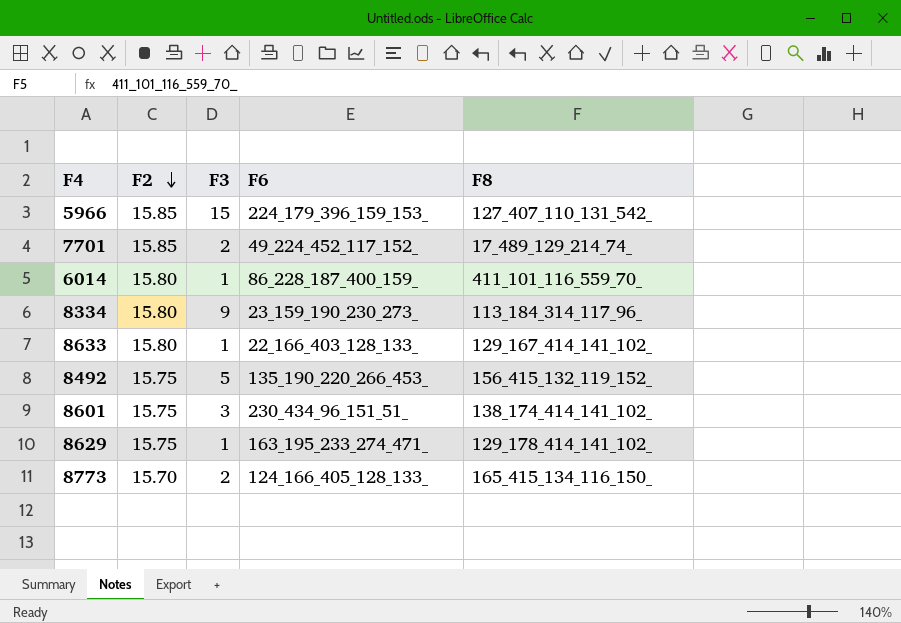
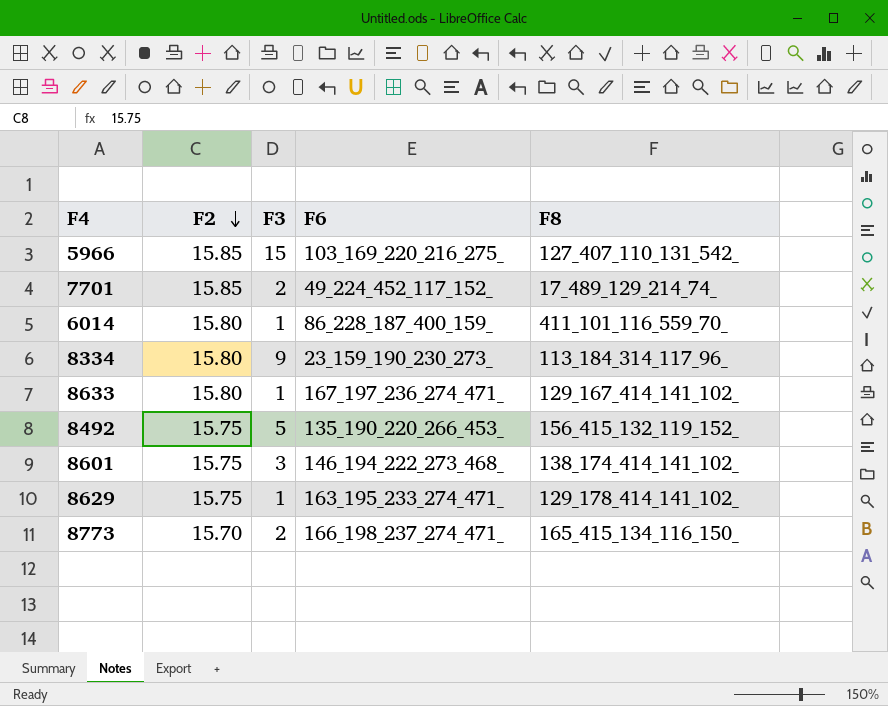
5966 | F6: 224_179_396_159_153_ -> 103_169_220_216_275_
8633 | F6: 22_166_403_128_133_ -> 167_197_236_274_471_
8601 | F6: 230_434_96_151_51_ -> 146_194_222_273_468_
8773 | F6: 124_166_405_128_133_ -> 166_198_237_274_471_

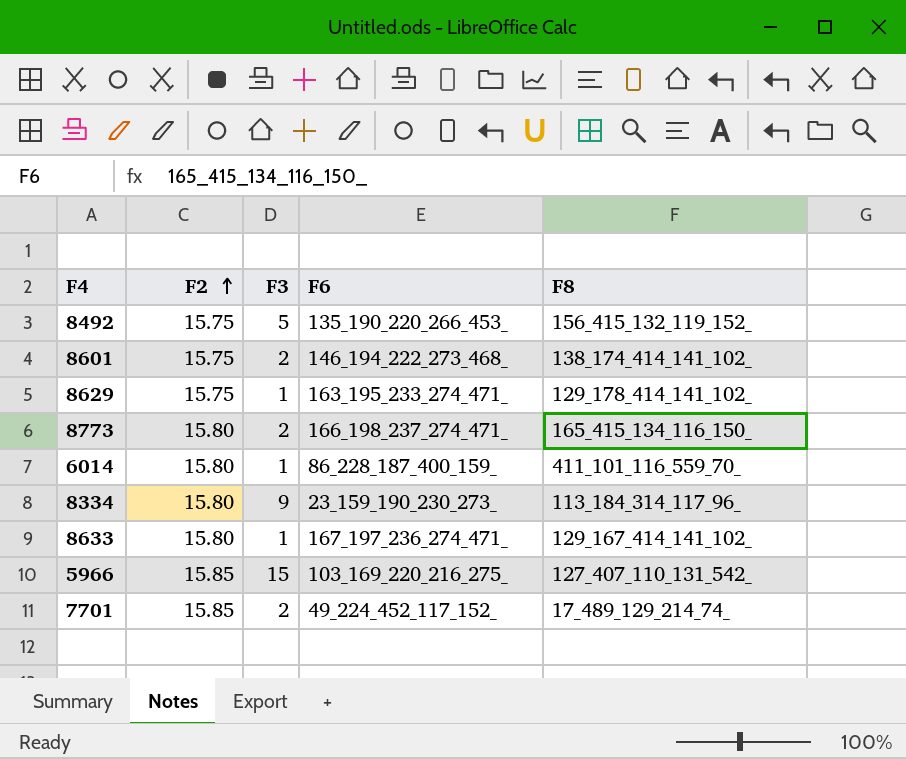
row order: F2 descending -> F2 ascending
8601 | F3: 3 -> 2
8773 | F2: 15.70 -> 15.80

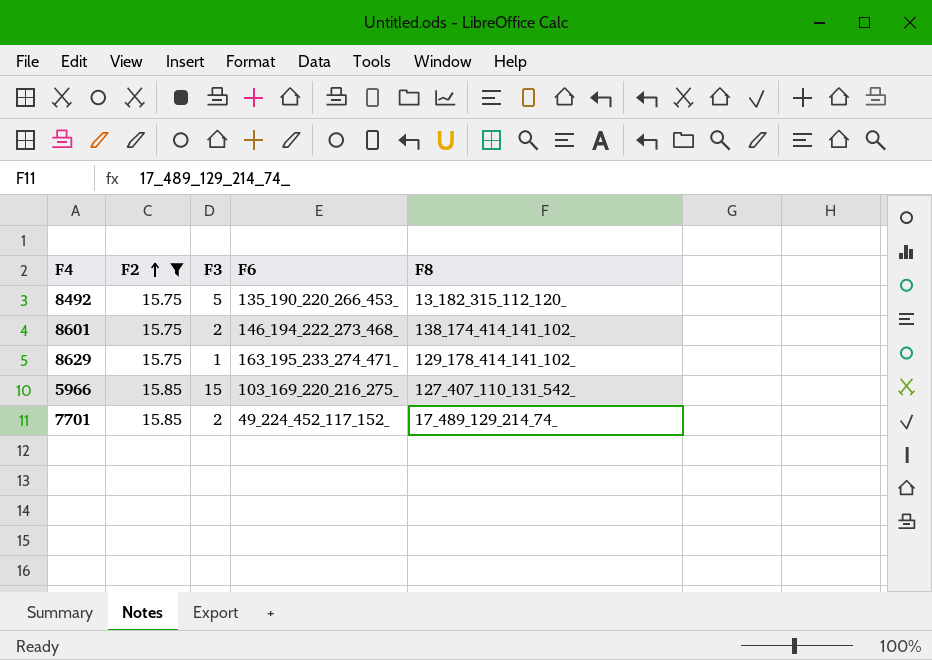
filter: none -> F2 != 15.80
8492 | F8: 156_415_132_119_152_ -> 13_182_315_112_120_

